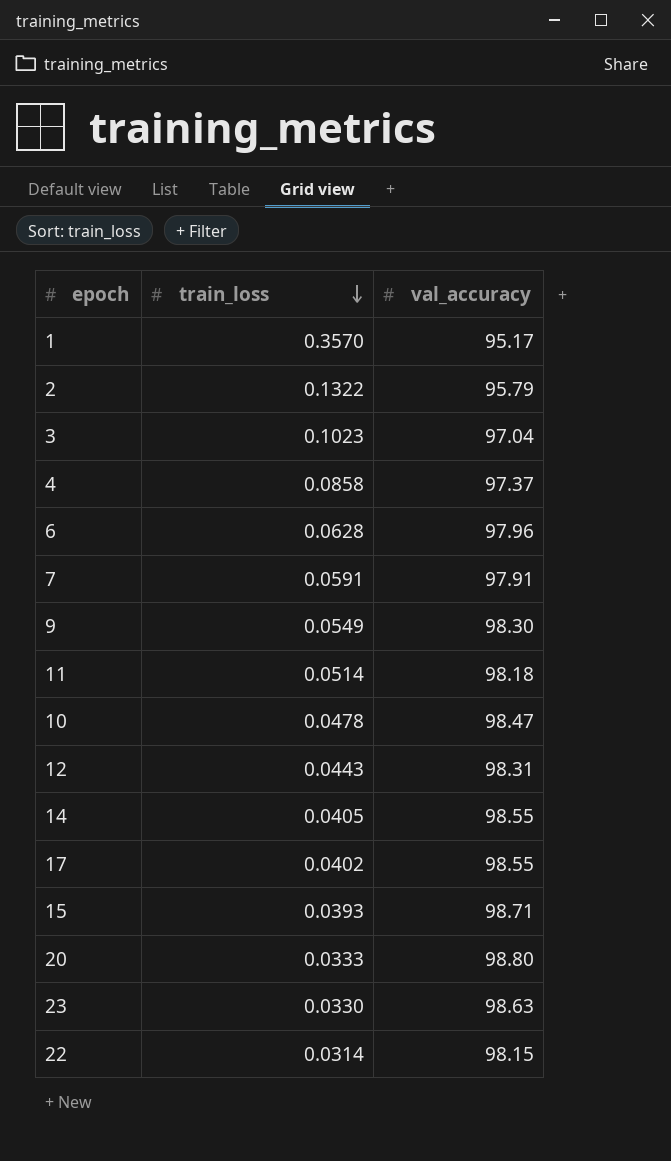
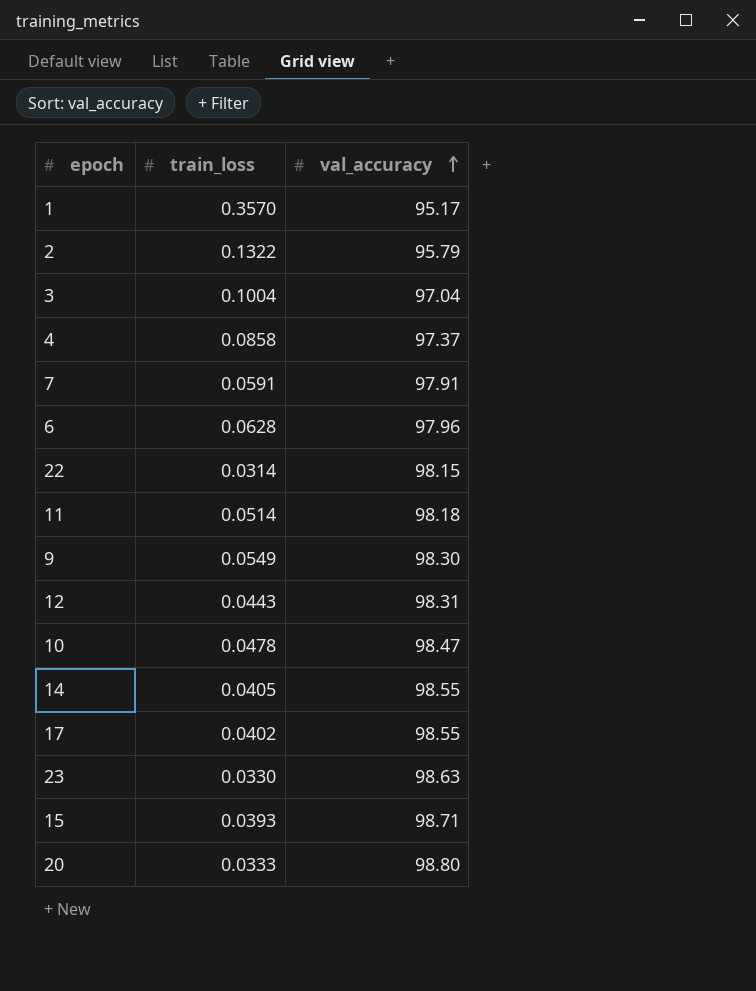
row order: train_loss descending -> val_accuracy ascending
3 | train_loss: 0.1023 -> 0.1004

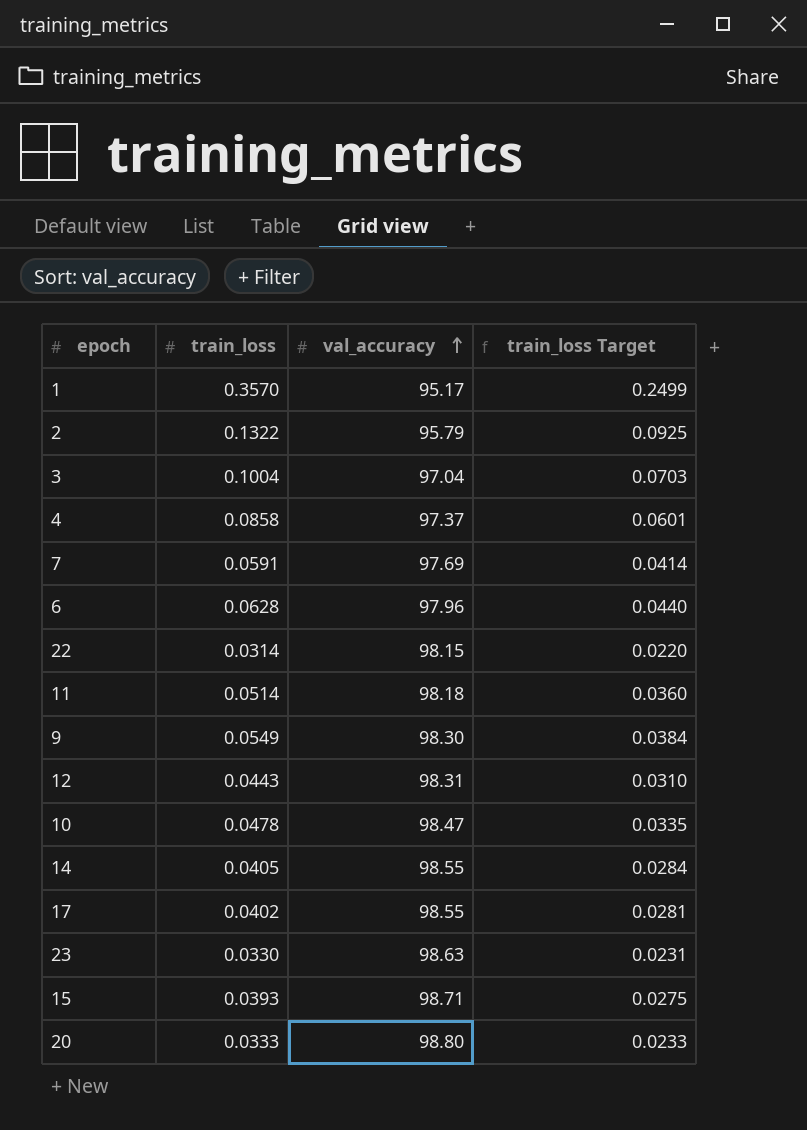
column train_loss Target | formula: none -> [train_loss] * 0.7
7 | val_accuracy: 97.91 -> 97.69

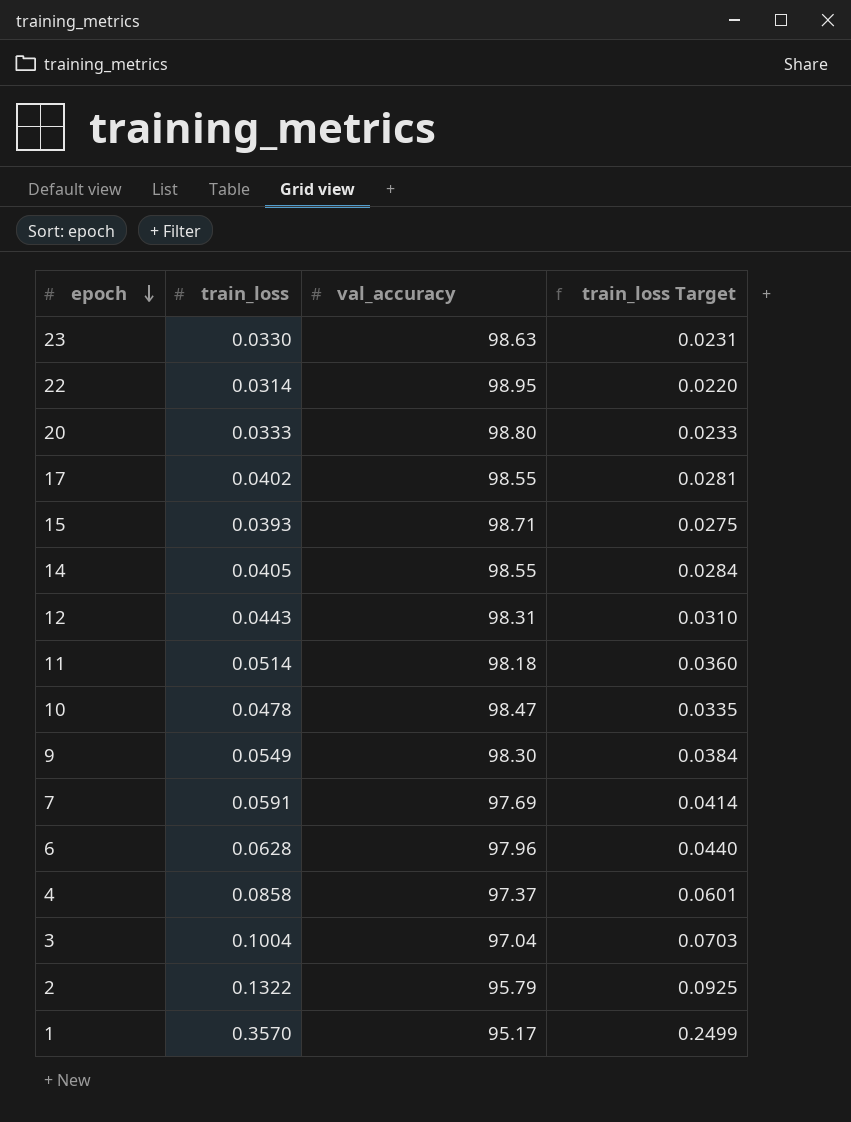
row order: val_accuracy ascending -> epoch descending
22 | val_accuracy: 98.15 -> 98.95

